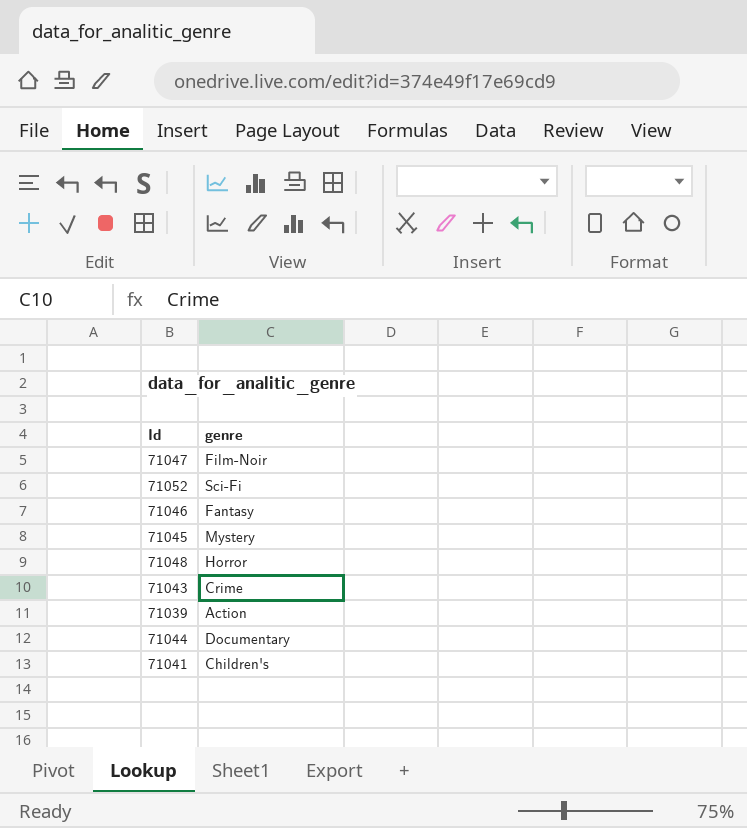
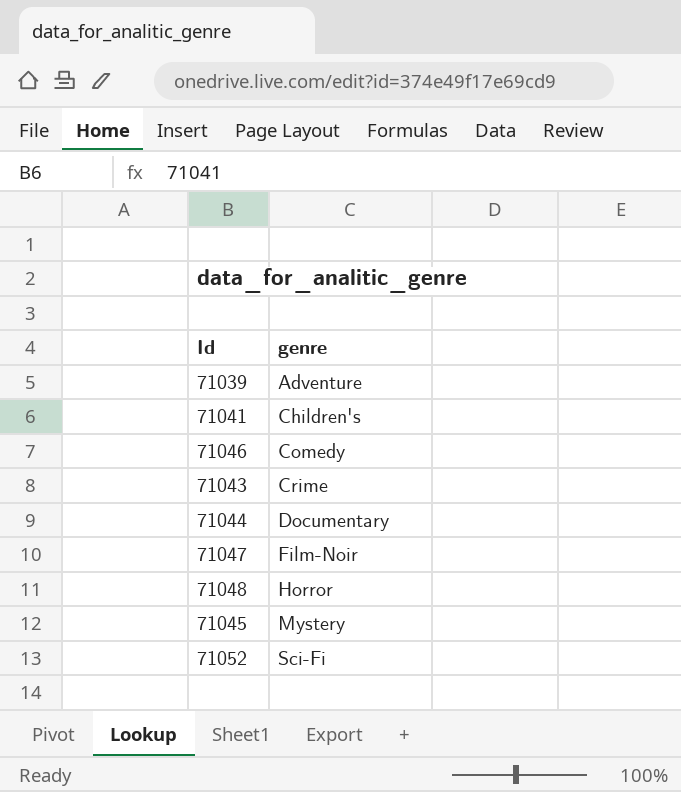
row order: none -> genre ascending
71039 | genre: Action -> Adventure
71046 | genre: Fantasy -> Comedy

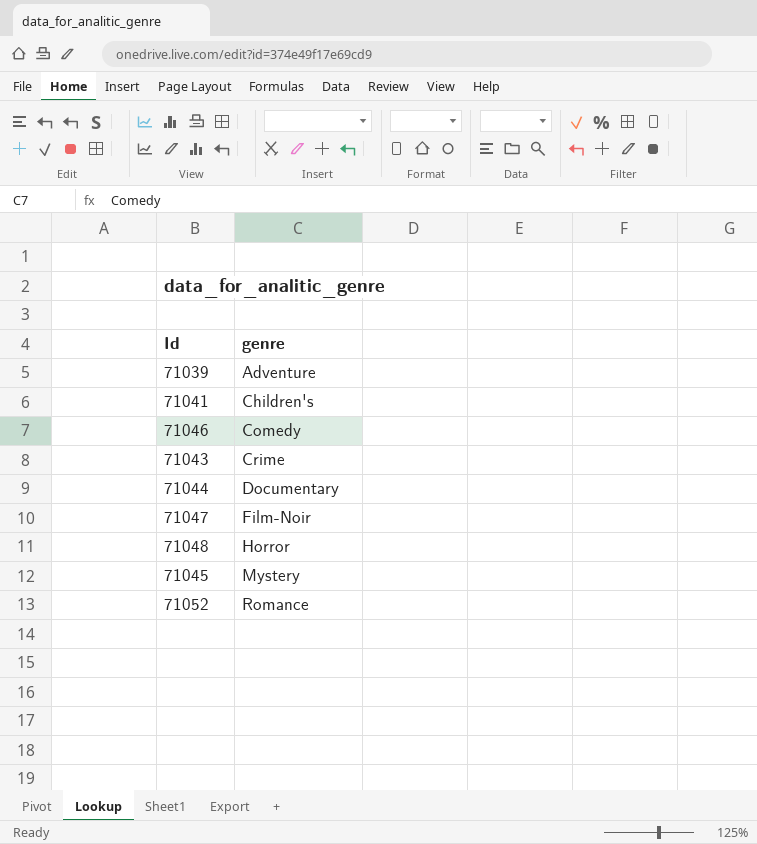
71052 | genre: Sci-Fi -> Romance

